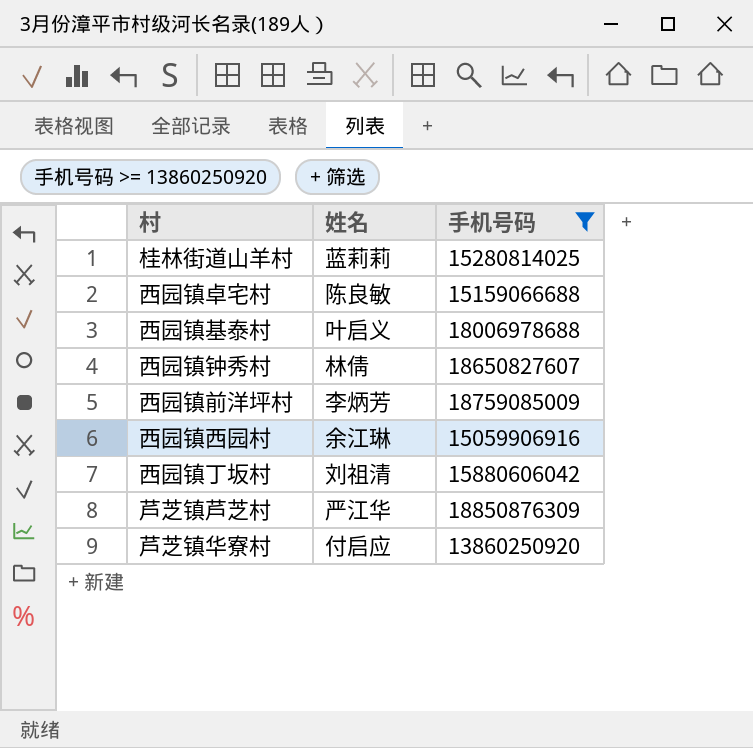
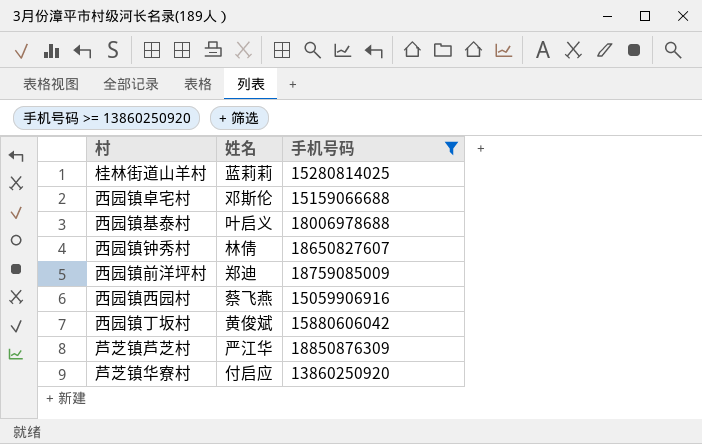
西园镇卓宅村 | 姓名: 陈良敏 -> 邓斯伦
西园镇前洋坪村 | 姓名: 李炳芳 -> 郑迪
西园镇西园村 | 姓名: 余江琳 -> 蔡飞燕
西园镇丁坂村 | 姓名: 刘祖清 -> 黄俊斌

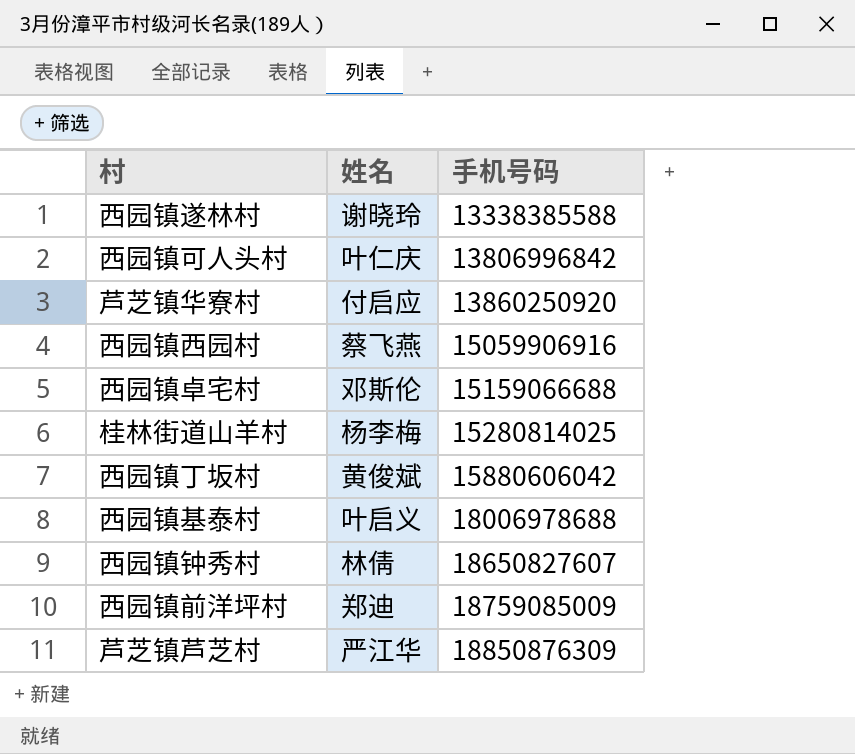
filter: 手机号码 >= 13860250920 -> none
row order: none -> 手机号码 ascending
桂林街道山羊村 | 姓名: 蓝莉莉 -> 杨李梅

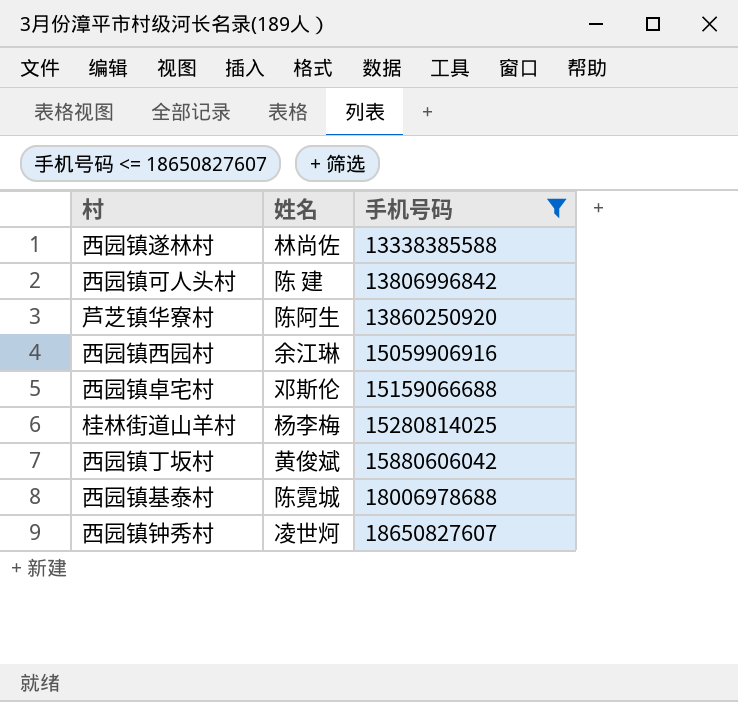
filter: none -> 手机号码 <= 18650827607
西园镇遂林村 | 姓名: 谢晓玲 -> 林尚佐
西园镇可人头村 | 姓名: 叶仁庆 -> 陈 建
芦芝镇华寮村 | 姓名: 付启应 -> 陈阿生
西园镇西园村 | 姓名: 蔡飞燕 -> 余江琳
西园镇基泰村 | 姓名: 叶启义 -> 陈霓城
西园镇钟秀村 | 姓名: 林倩 -> 凌世炣

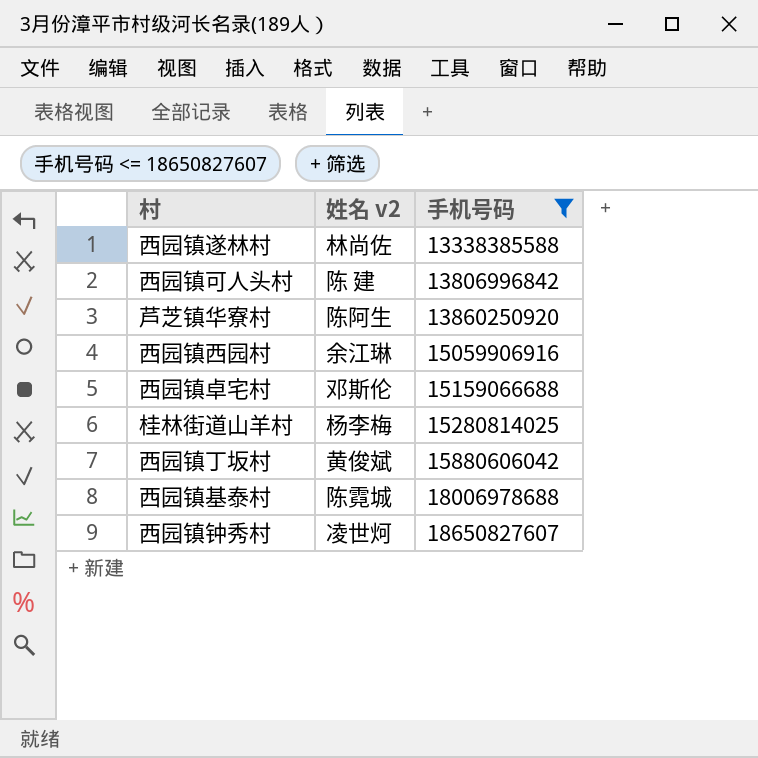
column name: 姓名 -> 姓名 v2

